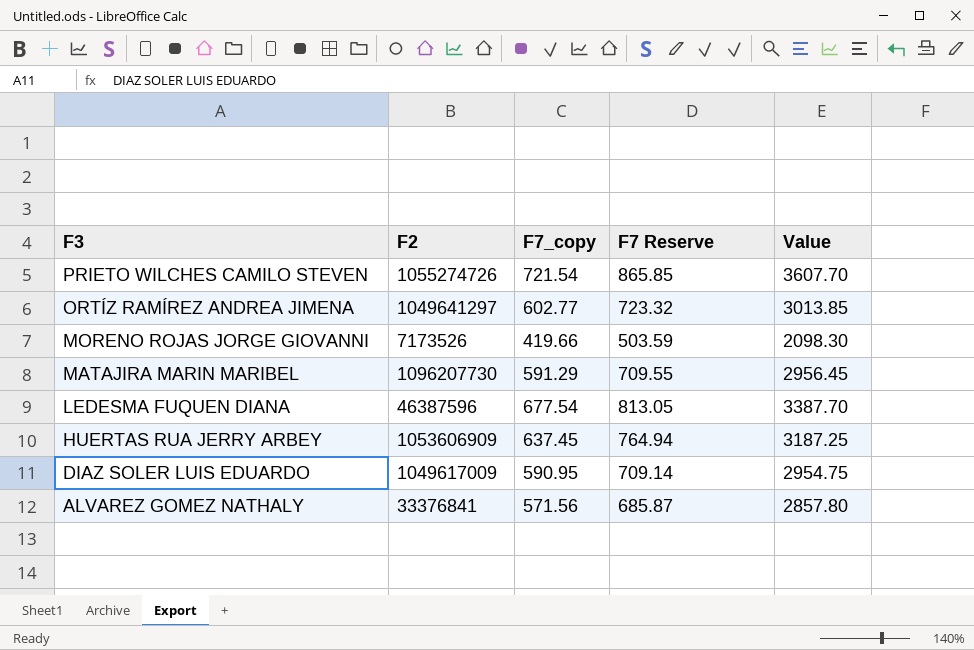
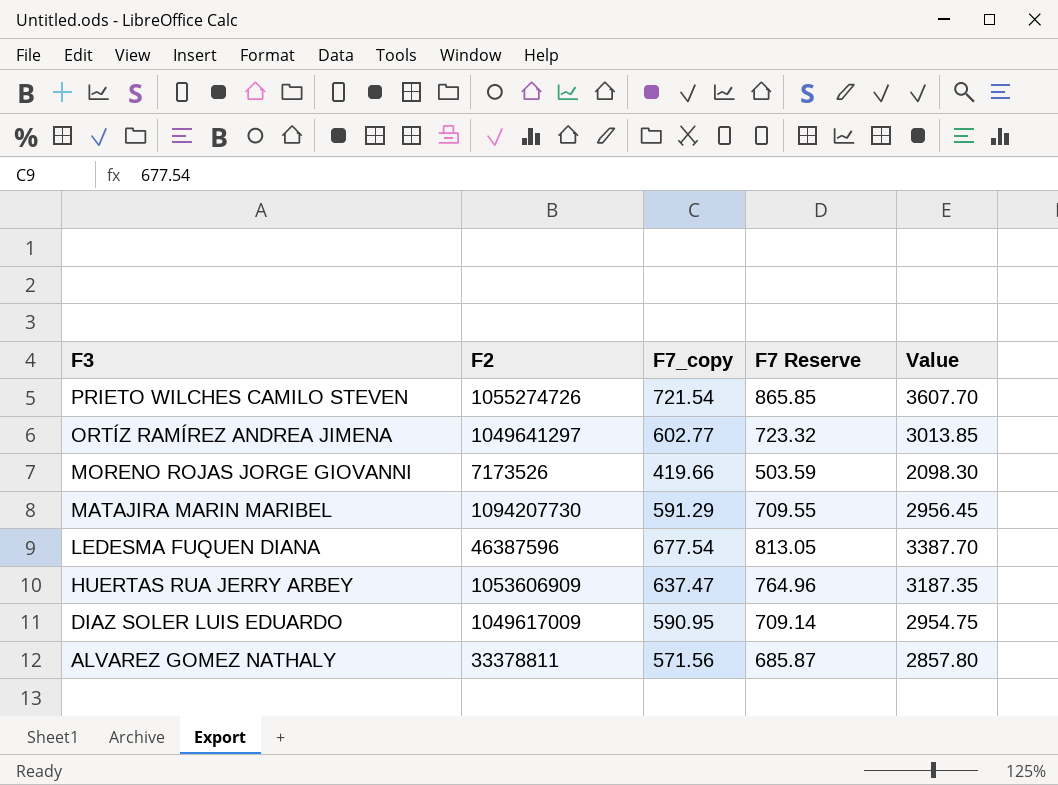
MATAJIRA MARIN MARIBEL | F2: 1096207730 -> 1094207730
HUERTAS RUA JERRY ARBEY | F7_copy: 637.45 -> 637.47
HUERTAS RUA JERRY ARBEY | F7 Reserve: 764.94 -> 764.96
HUERTAS RUA JERRY ARBEY | Value: 3187.25 -> 3187.35
ALVAREZ GOMEZ NATHALY | F2: 33376841 -> 33378811

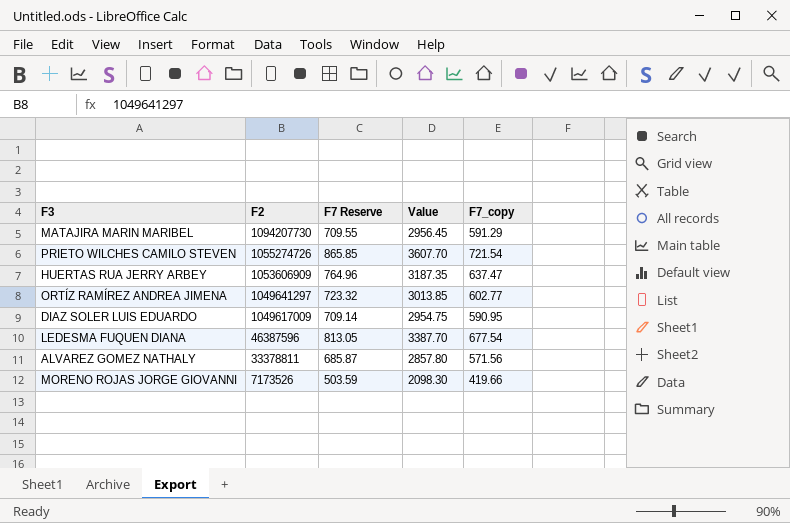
row order: F3 descending -> F2 descending
column F7_copy | position: 3 -> 5

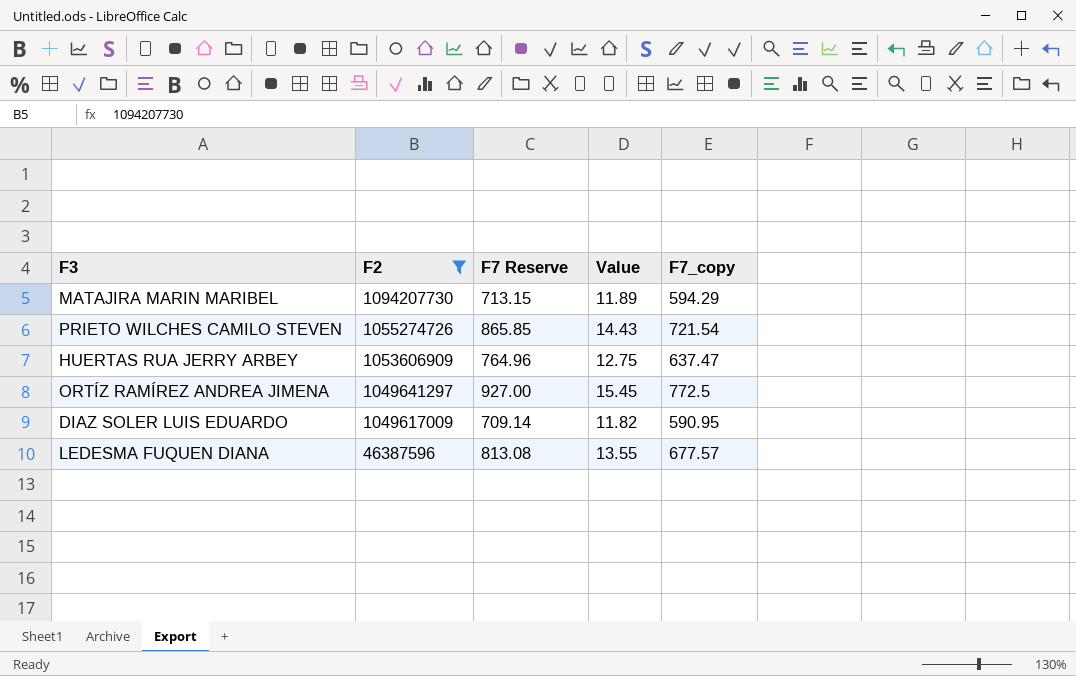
filter: none -> F2 >= 46387596
column Value | formula: [F7_copy] * 5 -> [F7_copy] * 0.02
MATAJIRA MARIN MARIBEL | F7 Reserve: 709.55 -> 713.15
MATAJIRA MARIN MARIBEL | F7_copy: 591.29 -> 594.29
ORTÍZ RAMÍREZ ANDREA JIMENA | F7 Reserve: 723.32 -> 927.00
ORTÍZ RAMÍREZ ANDREA JIMENA | F7_copy: 602.77 -> 772.5
LEDESMA FUQUEN DIANA | F7 Reserve: 813.05 -> 813.08
LEDESMA FUQUEN DIANA | F7_copy: 677.54 -> 677.57

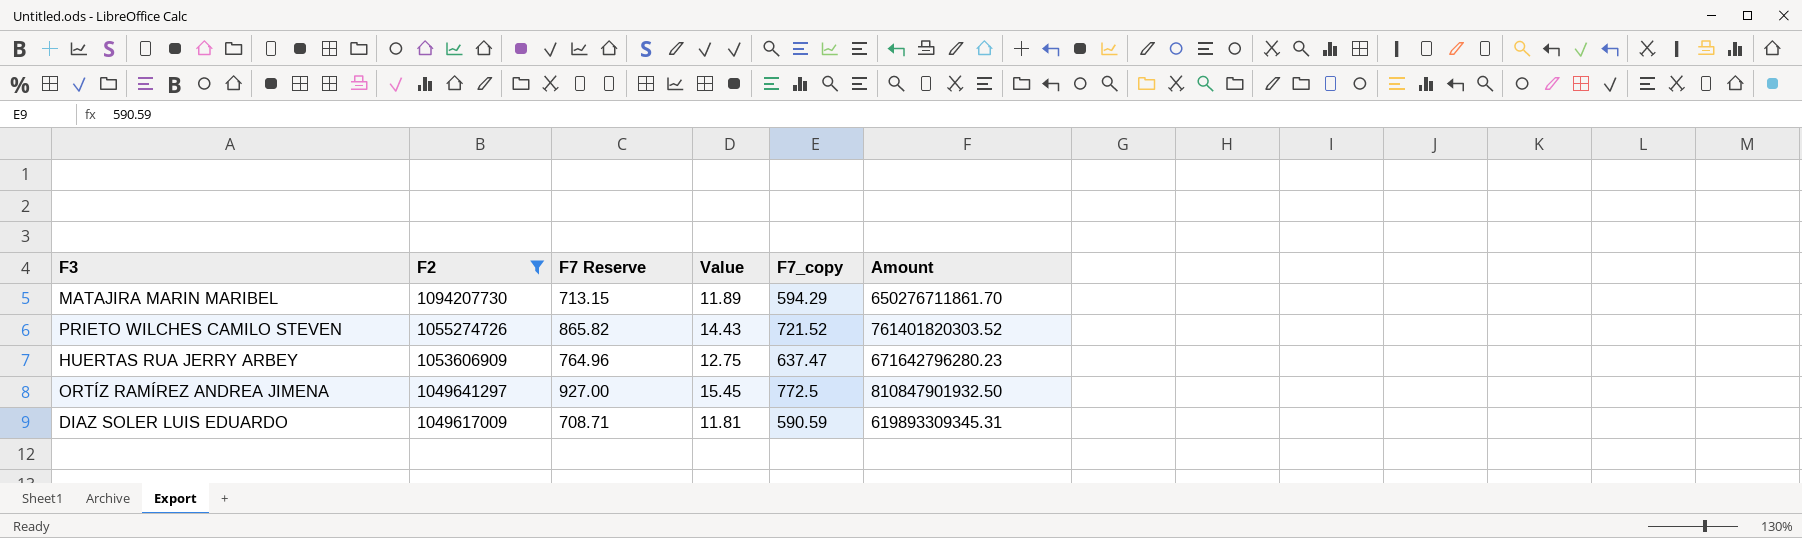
column Amount | formula: none -> [F2] * [F7_copy]
row LEDESMA FUQUEN DIANA: 46387596 | 813.08 | 13.55 | 677.57 -> none
PRIETO WILCHES CAMILO STEVEN | F7 Reserve: 865.85 -> 865.82
PRIETO WILCHES CAMILO STEVEN | F7_copy: 721.54 -> 721.52
DIAZ SOLER LUIS EDUARDO | F7 Reserve: 709.14 -> 708.71
DIAZ SOLER LUIS EDUARDO | Value: 11.82 -> 11.81
DIAZ SOLER LUIS EDUARDO | F7_copy: 590.95 -> 590.59

